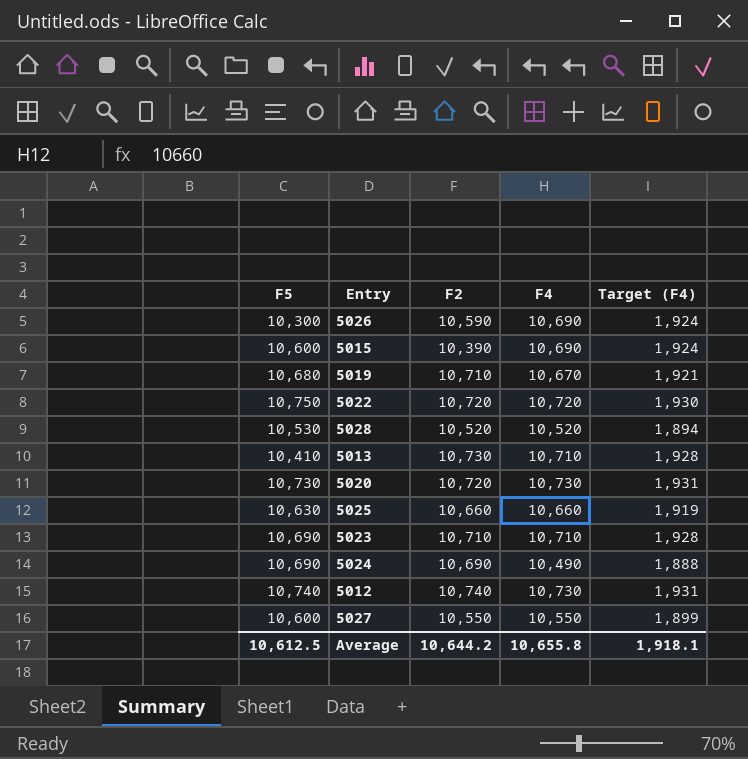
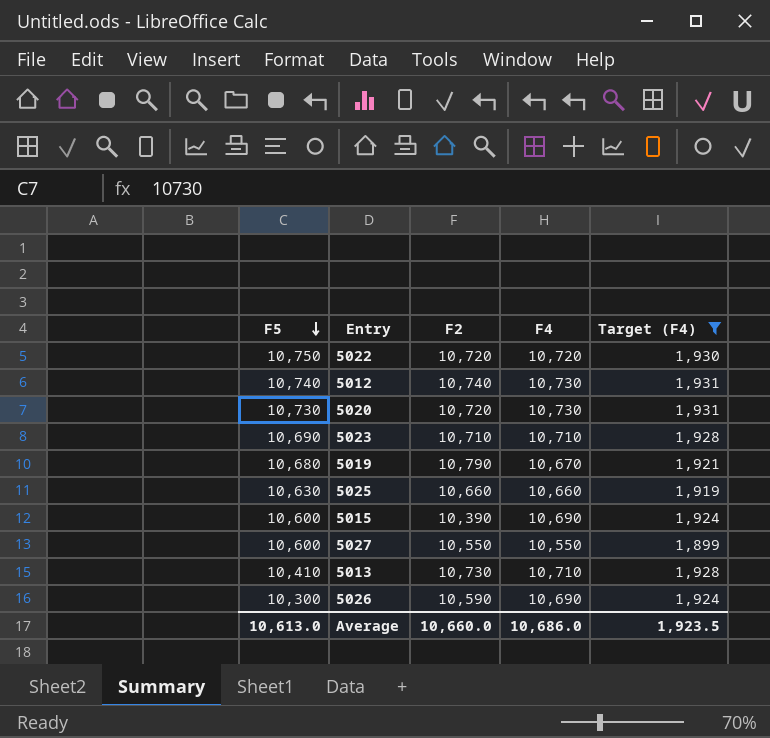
filter: none -> Target (F4) >= 1,899
row order: none -> F5 descending
5019 | F2: 10,710 -> 10,790
Average | F5: 10,612.5 -> 10,613.0
Average | F2: 10,644.2 -> 10,660.0
Average | F4: 10,655.8 -> 10,686.0
Average | Target (F4): 1,918.1 -> 1,923.5

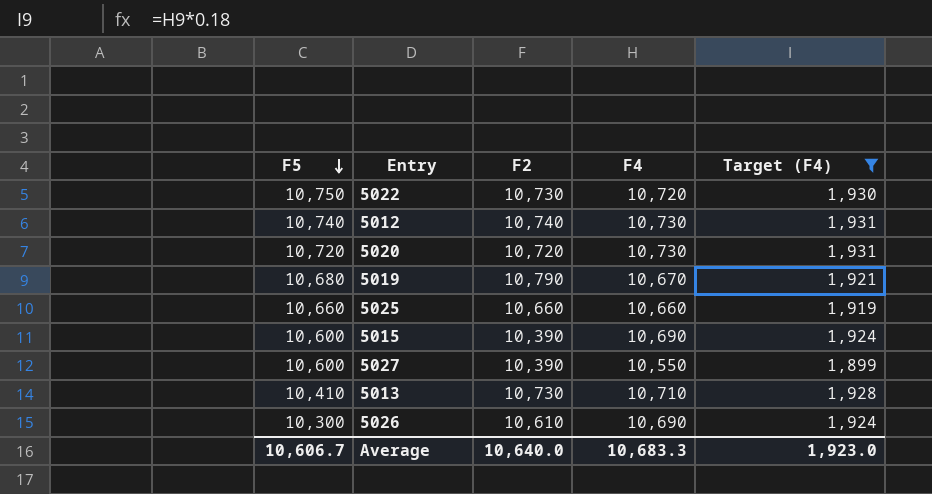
row 5023: 10,690 | 10,710 | 10,710 | 1,928 -> none
5022 | F2: 10,720 -> 10,730
5020 | F5: 10,730 -> 10,720
5025 | F5: 10,630 -> 10,660
5027 | F2: 10,550 -> 10,390
5026 | F2: 10,590 -> 10,610
Average | F5: 10,613.0 -> 10,606.7
Average | F2: 10,660.0 -> 10,640.0
Average | F4: 10,686.0 -> 10,683.3
Average | Target (F4): 1,923.5 -> 1,923.0

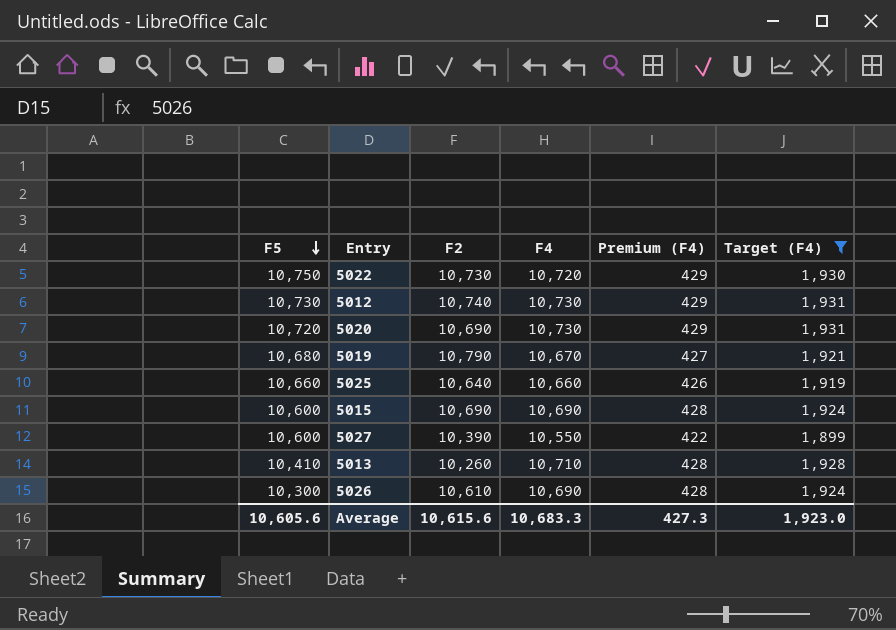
column Premium (F4) | formula: none -> [F4] * 0.04
5012 | F5: 10,740 -> 10,730
5020 | F2: 10,720 -> 10,690
5025 | F2: 10,660 -> 10,640
5015 | F2: 10,390 -> 10,690
5013 | F2: 10,730 -> 10,260
Average | F5: 10,606.7 -> 10,605.6
Average | F2: 10,640.0 -> 10,615.6

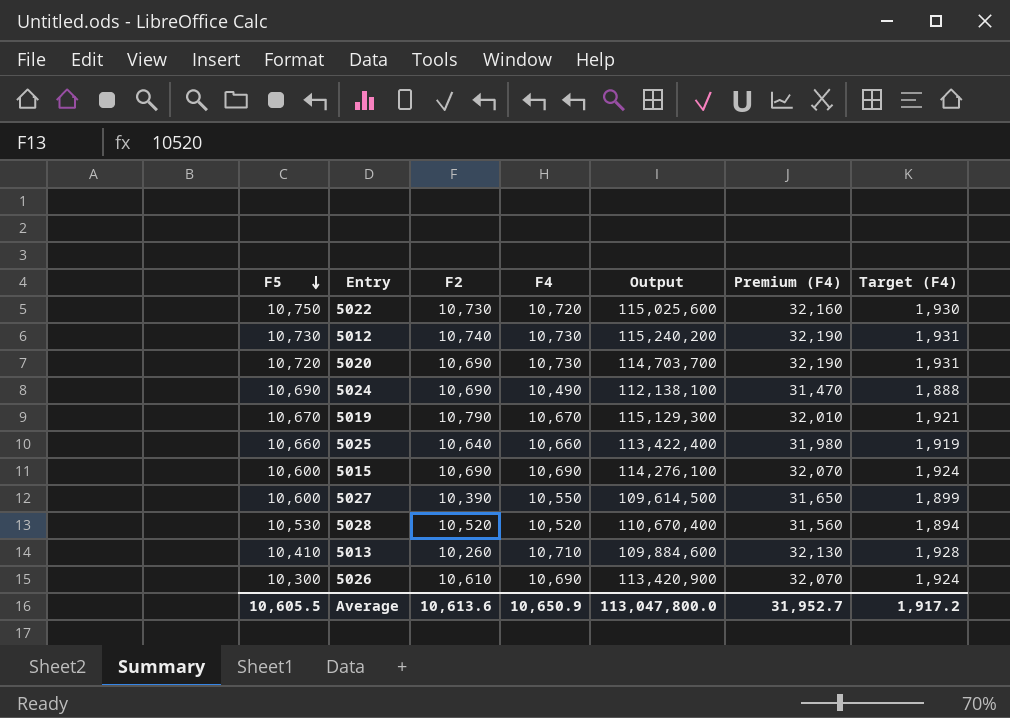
filter: Target (F4) >= 1,899 -> none
column Output | formula: none -> [F2] * [F4]
column Premium (F4) | formula: [F4] * 0.04 -> [F4] * 3
5019 | F5: 10,680 -> 10,670
Average | F5: 10,605.6 -> 10,605.5
Average | F2: 10,615.6 -> 10,613.6
Average | F4: 10,683.3 -> 10,650.9
Average | Premium (F4): 427.3 -> 31,952.7
Average | Target (F4): 1,923.0 -> 1,917.2

